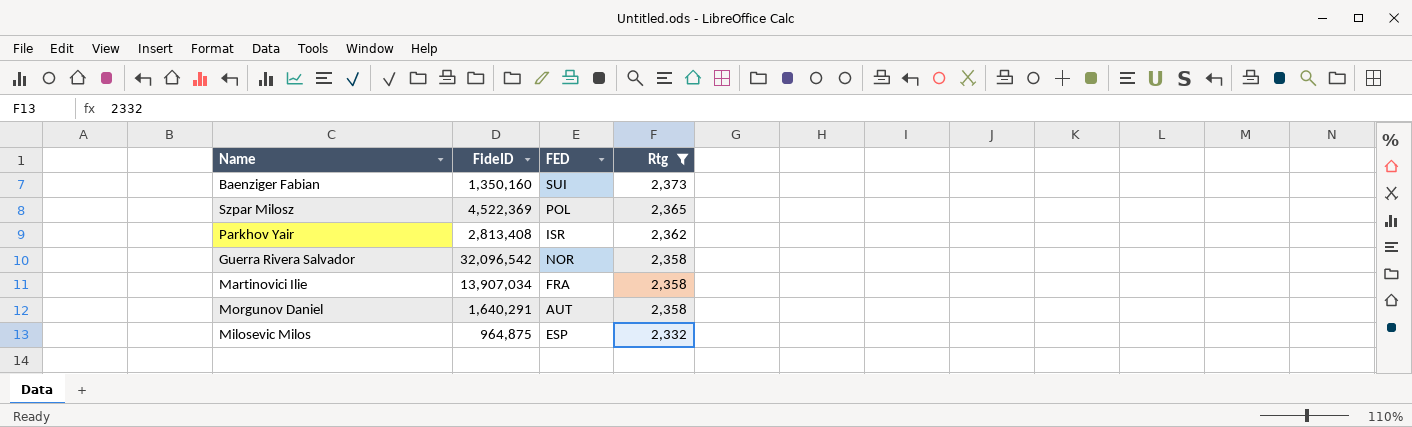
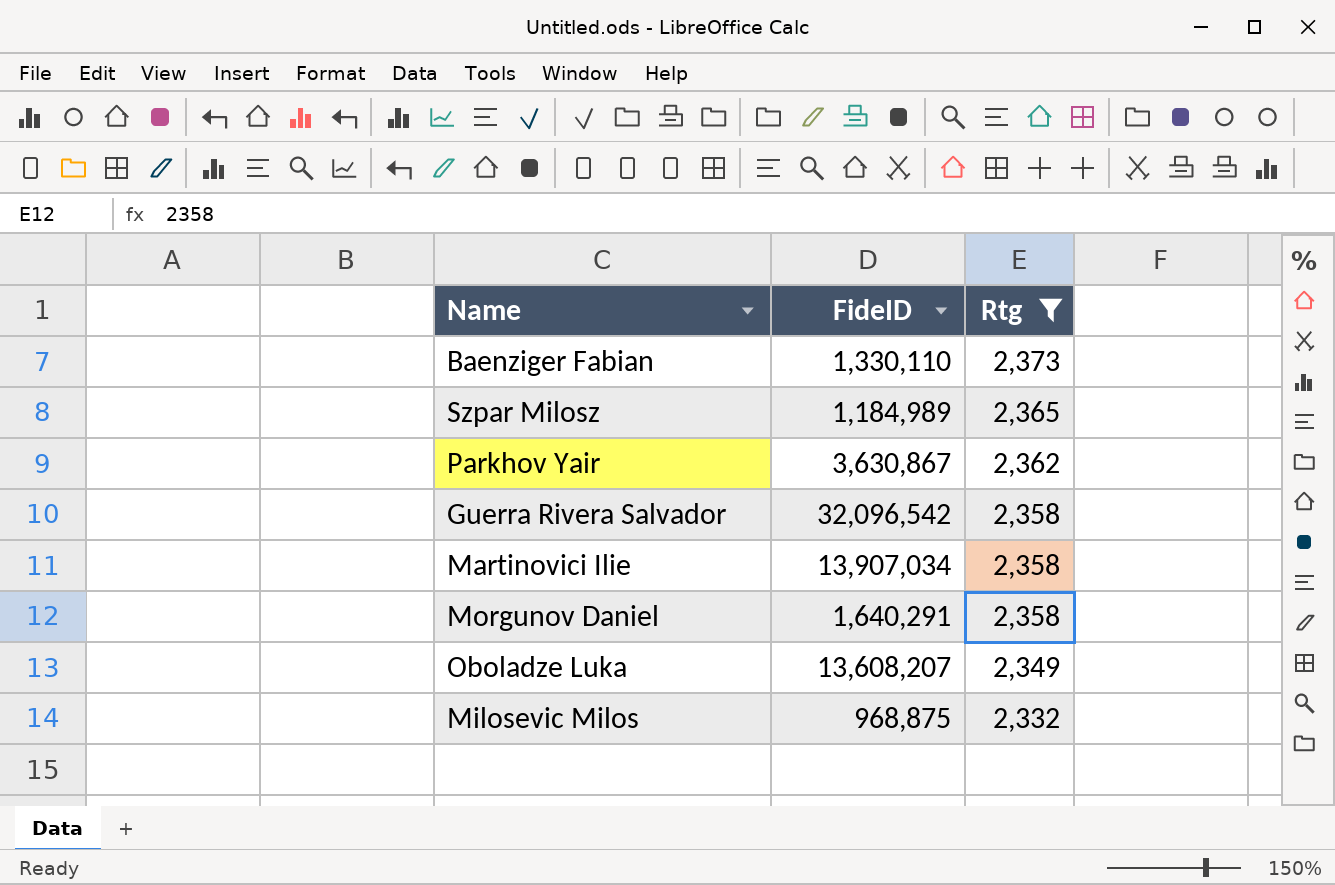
column FED | position: 3 -> none
Baenziger Fabian | FideID: 1,350,160 -> 1,330,110
Szpar Milosz | FideID: 4,522,369 -> 1,184,989
Parkhov Yair | FideID: 2,813,408 -> 3,630,867
row Oboladze Luka: none -> 13,608,207 | 2,349
Milosevic Milos | FideID: 964,875 -> 968,875

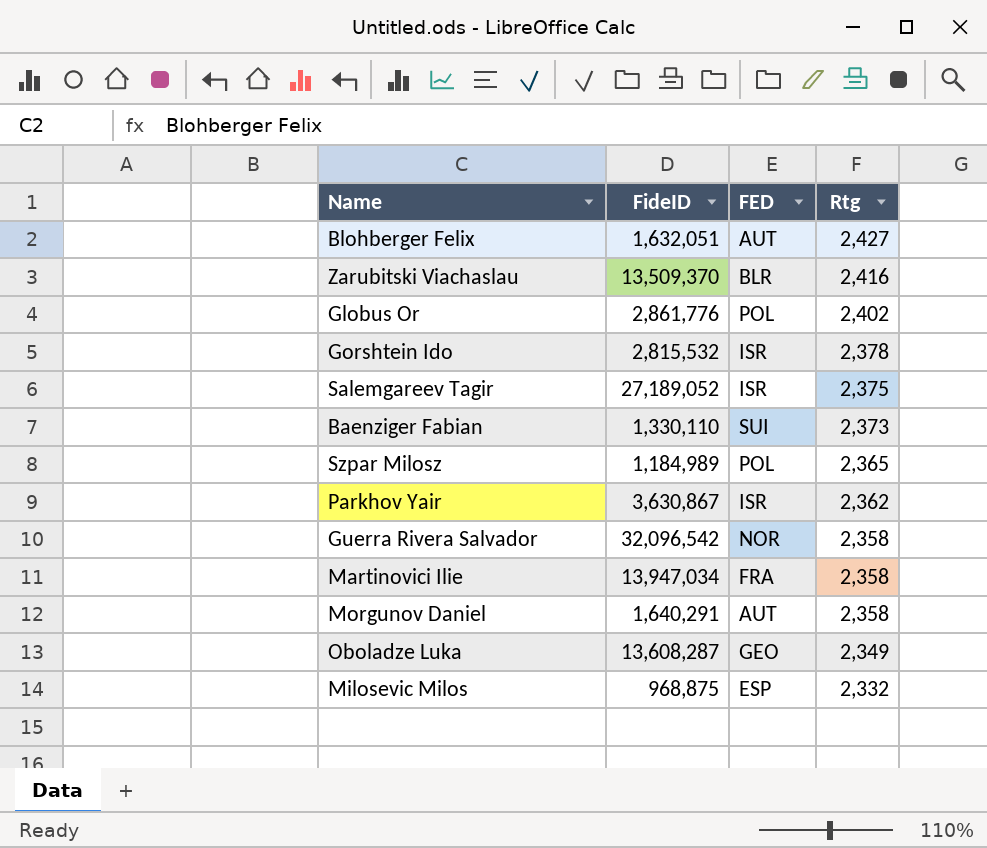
filter: Rtg <= 2,373 -> none
column FED | position: none -> 3
Martinovici Ilie | FideID: 13,907,034 -> 13,947,034
Oboladze Luka | FideID: 13,608,207 -> 13,608,287

